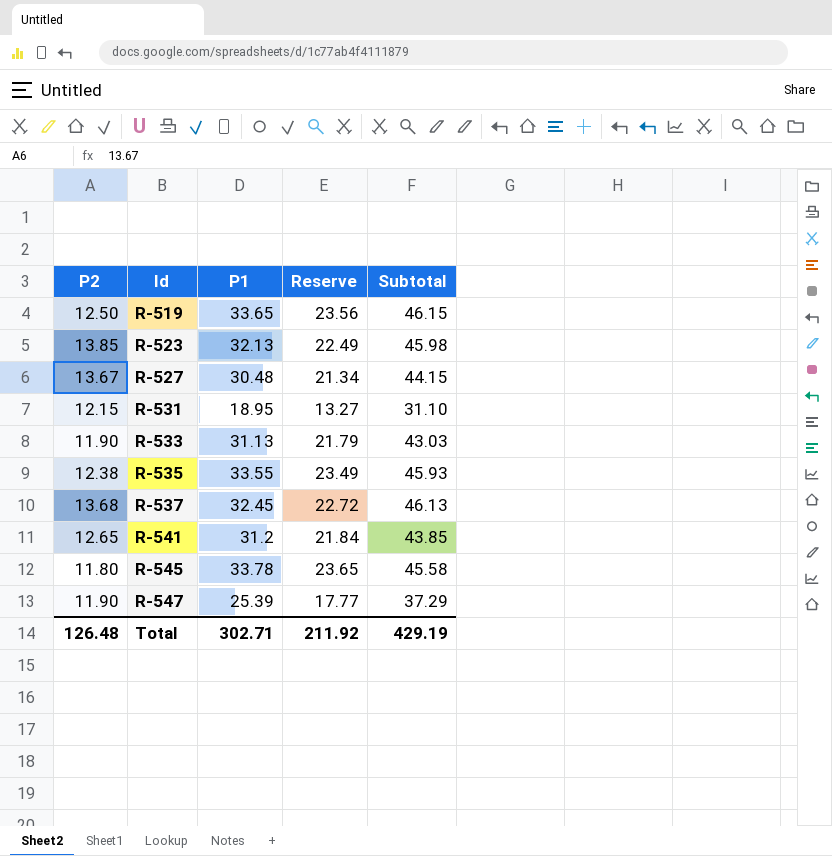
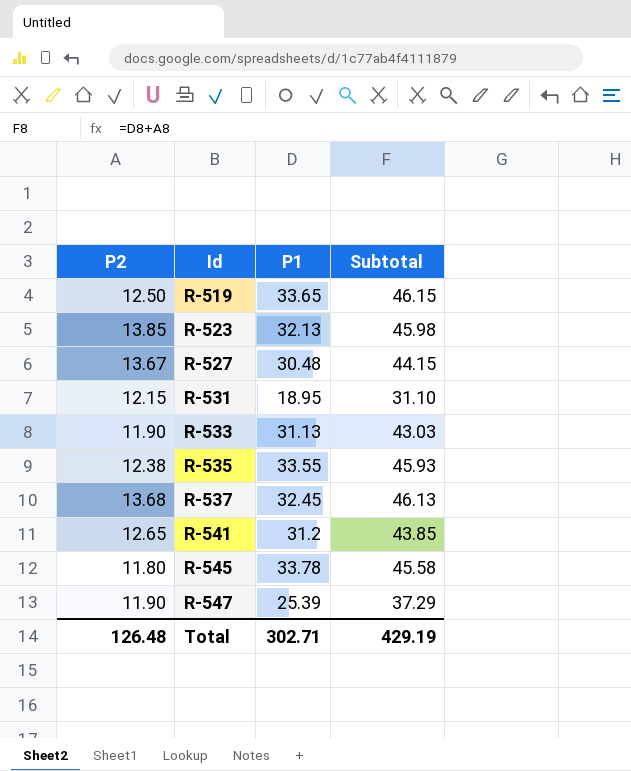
column Reserve | formula: [P1] * 0.7 -> none

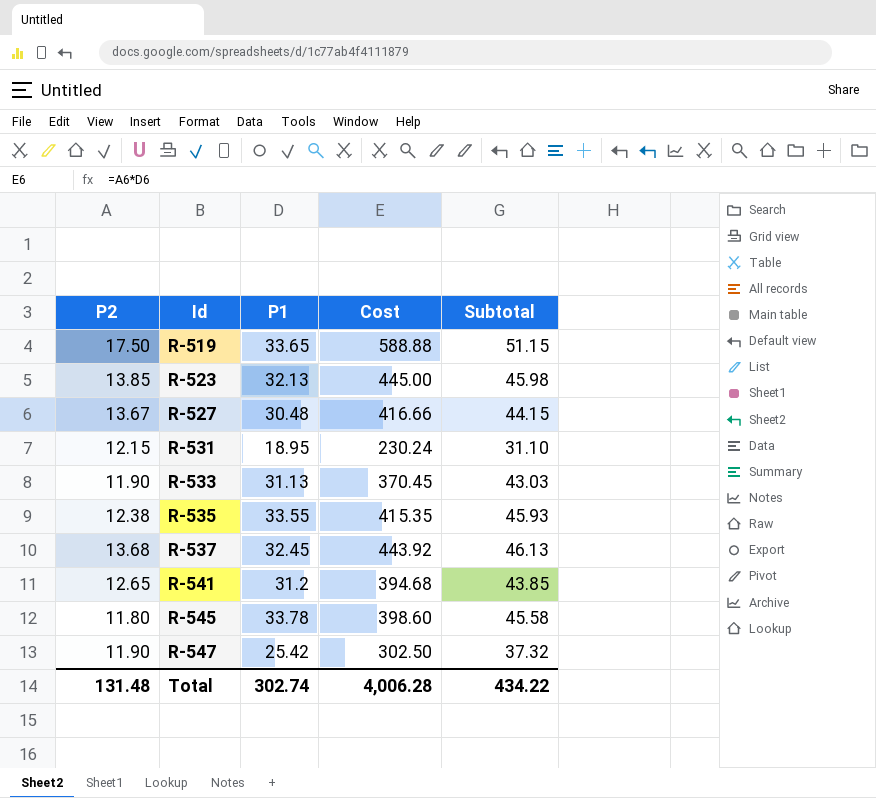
column Cost | formula: none -> [P2] * [P1]
R-519 | P2: 12.50 -> 17.50
R-519 | Subtotal: 46.15 -> 51.15
R-547 | P1: 25.39 -> 25.42
R-547 | Subtotal: 37.29 -> 37.32
Total | P2: 126.48 -> 131.48
Total | P1: 302.71 -> 302.74
Total | Subtotal: 429.19 -> 434.22

